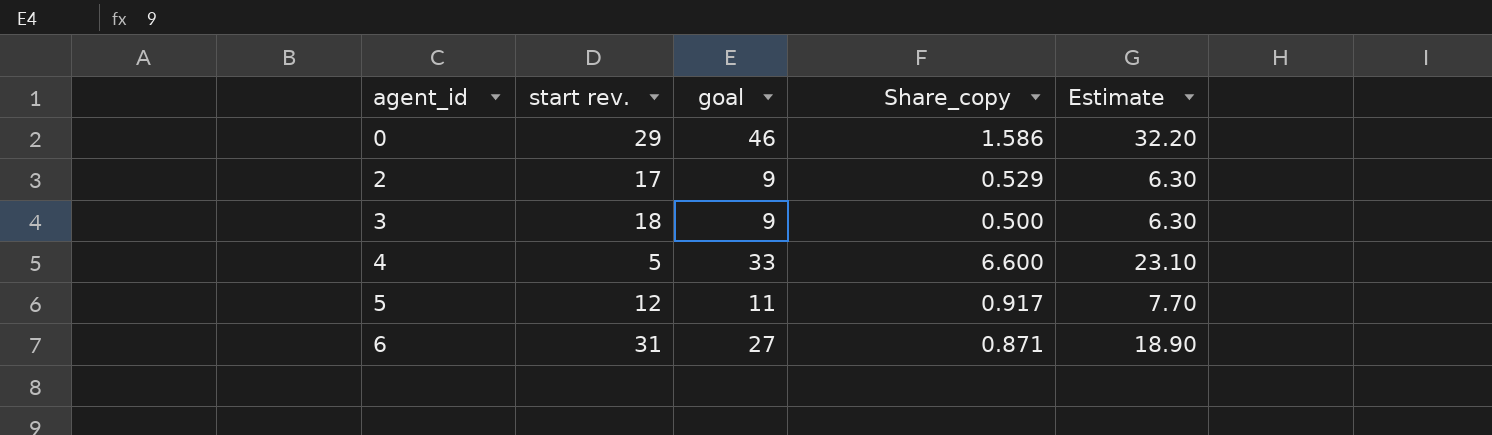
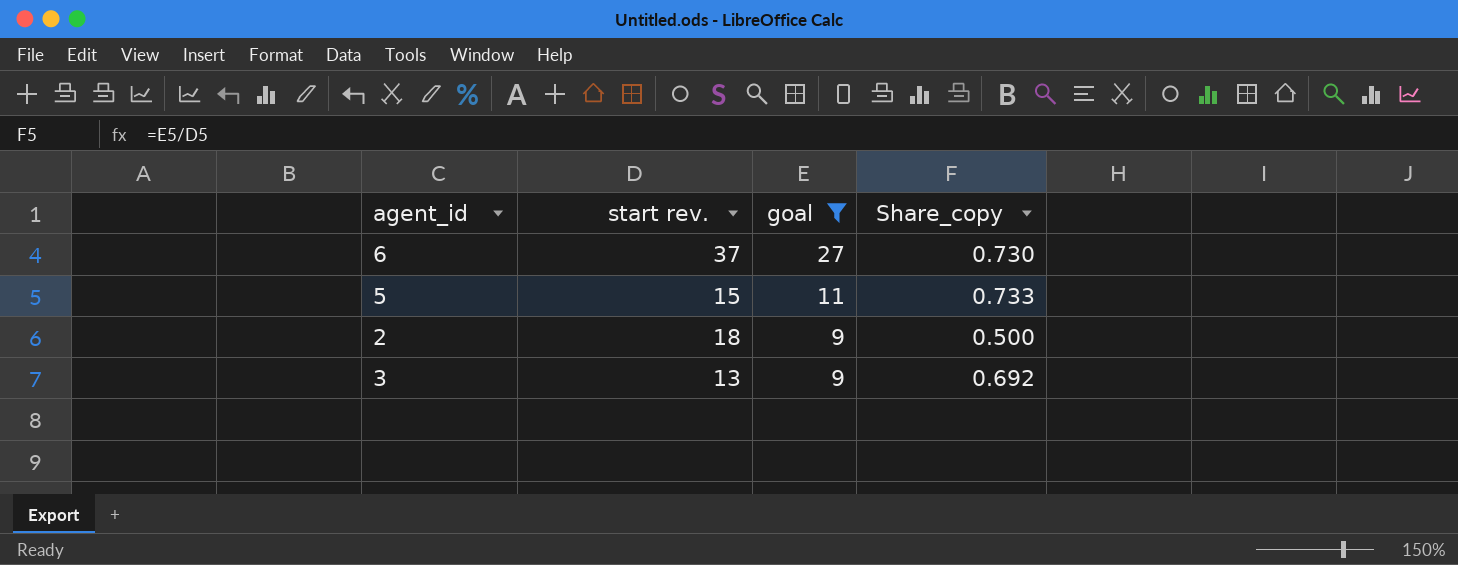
filter: none -> goal <= 27
row order: agent_id ascending -> goal descending
column Estimate | formula: [goal] * 0.7 -> none
6 | start rev.: 31 -> 37
6 | Share_copy: 0.871 -> 0.730
5 | start rev.: 12 -> 15
5 | Share_copy: 0.917 -> 0.733
2 | start rev.: 17 -> 18
2 | Share_copy: 0.529 -> 0.500
3 | start rev.: 18 -> 13
3 | Share_copy: 0.500 -> 0.692

